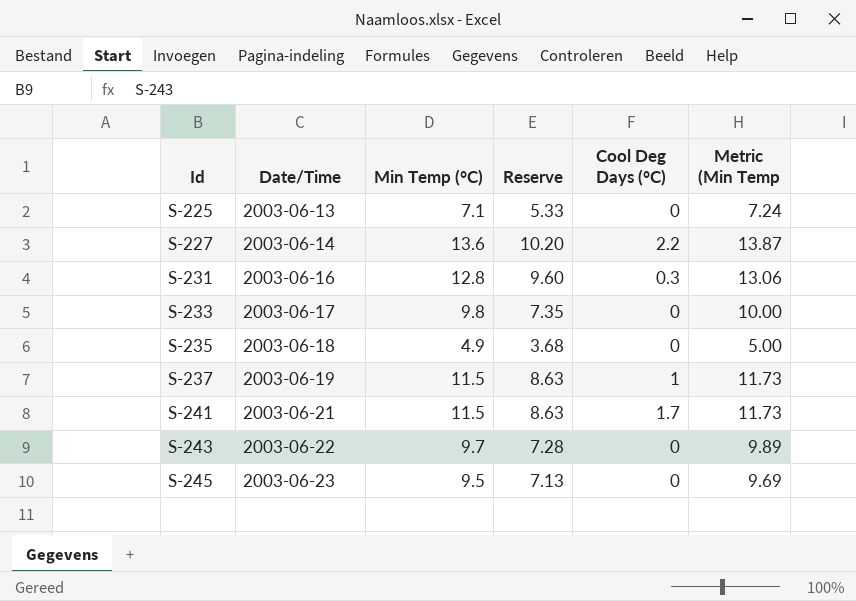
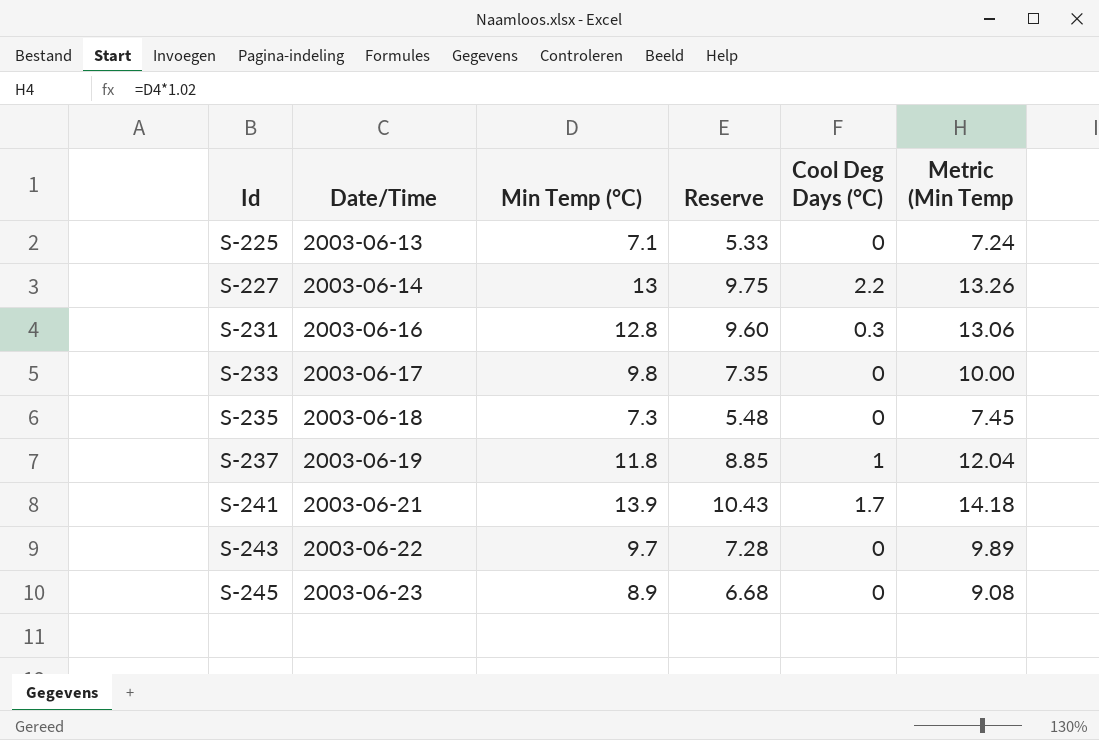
S-227 | Min Temp (°C): 13.6 -> 13
S-227 | Reserve: 10.20 -> 9.75
S-227 | Metric (Min Temp: 13.87 -> 13.26
S-235 | Min Temp (°C): 4.9 -> 7.3
S-235 | Reserve: 3.68 -> 5.48
S-235 | Metric (Min Temp: 5.00 -> 7.45
S-237 | Min Temp (°C): 11.5 -> 11.8
S-237 | Reserve: 8.63 -> 8.85
S-237 | Metric (Min Temp: 11.73 -> 12.04
S-241 | Min Temp (°C): 11.5 -> 13.9
S-241 | Reserve: 8.63 -> 10.43
S-241 | Metric (Min Temp: 11.73 -> 14.18
S-245 | Min Temp (°C): 9.5 -> 8.9
S-245 | Reserve: 7.13 -> 6.68
S-245 | Metric (Min Temp: 9.69 -> 9.08

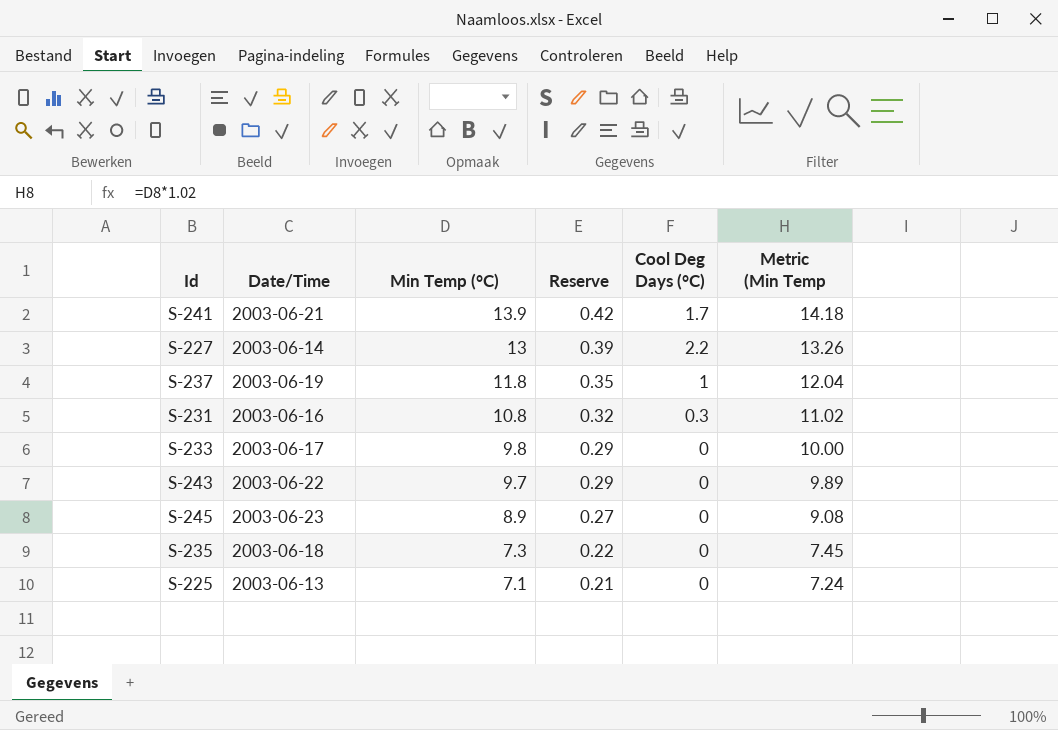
row order: Id ascending -> Min Temp (°C) descending
column Reserve | formula: [Min Temp (°C)] * 0.75 -> [Min Temp (°C)] * 0.03
S-231 | Min Temp (°C): 12.8 -> 10.8
S-231 | Metric (Min Temp: 13.06 -> 11.02

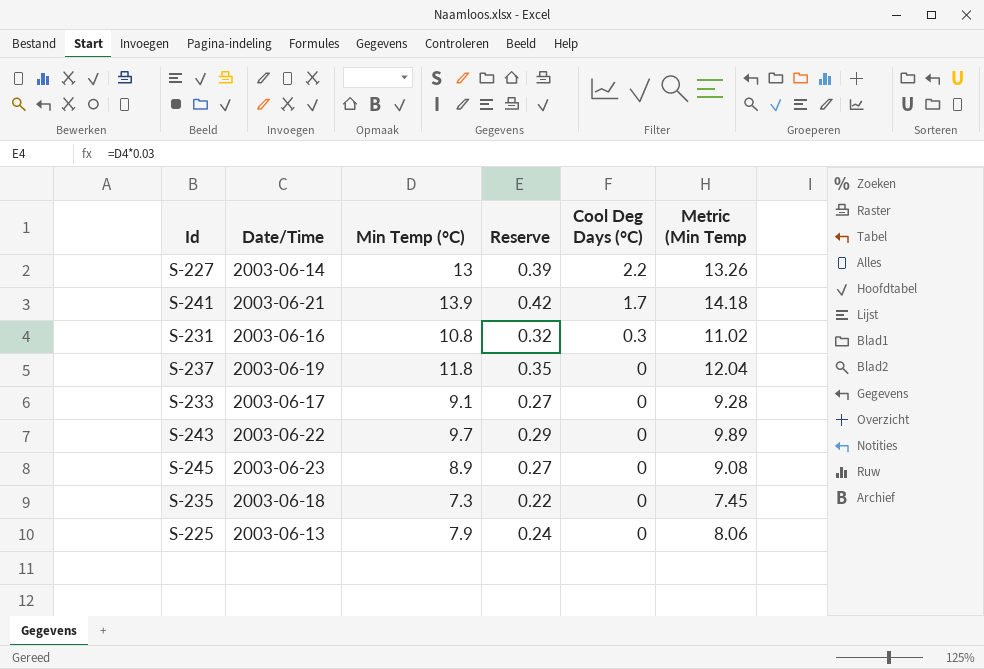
row order: Min Temp (°C) descending -> Cool Deg Days (°C) descending
S-237 | Cool Deg Days (°C): 1 -> 0
S-233 | Min Temp (°C): 9.8 -> 9.1
S-233 | Reserve: 0.29 -> 0.27
S-233 | Metric (Min Temp: 10.00 -> 9.28
S-225 | Min Temp (°C): 7.1 -> 7.9
S-225 | Reserve: 0.21 -> 0.24
S-225 | Metric (Min Temp: 7.24 -> 8.06

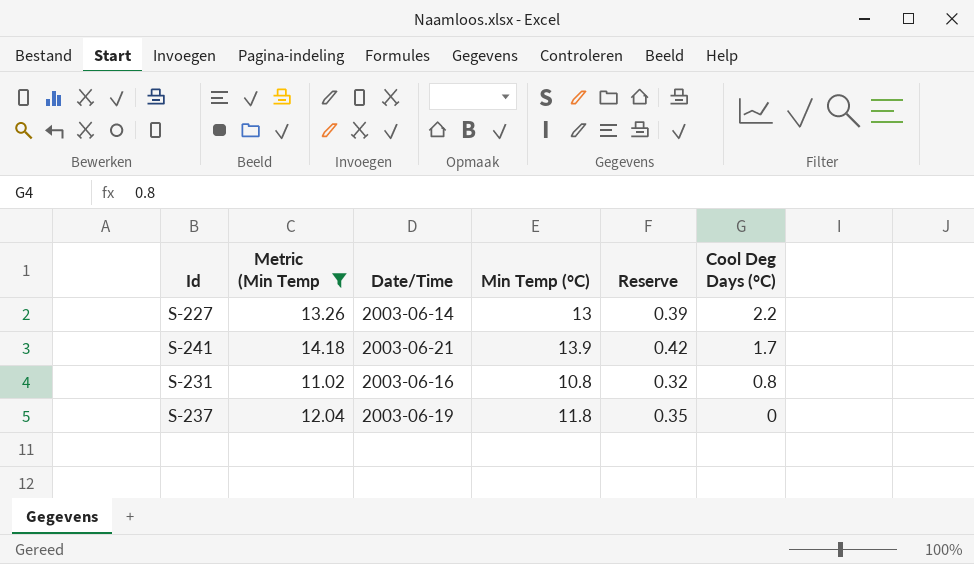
filter: none -> Metric (Min Temp >= 11.02
column Metric (Min Temp | position: 6 -> 2
S-231 | Cool Deg Days (°C): 0.3 -> 0.8

